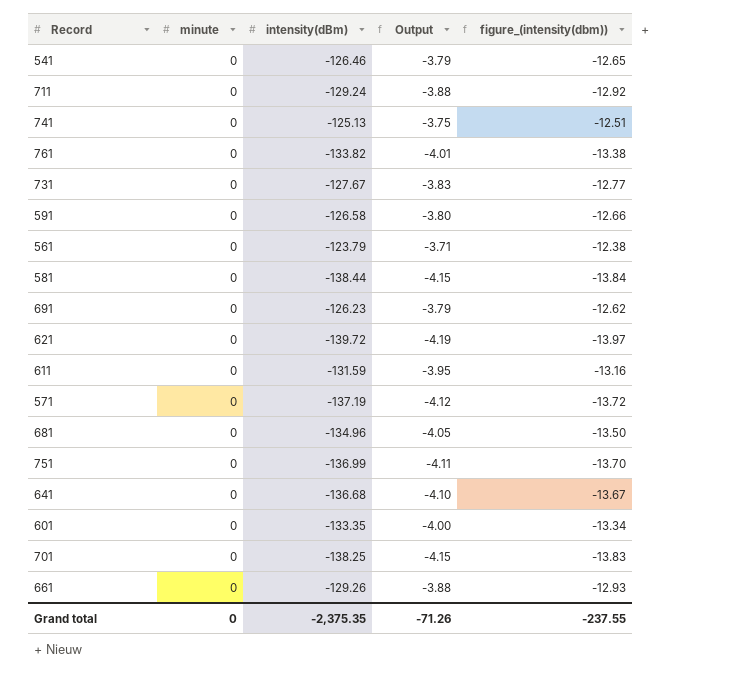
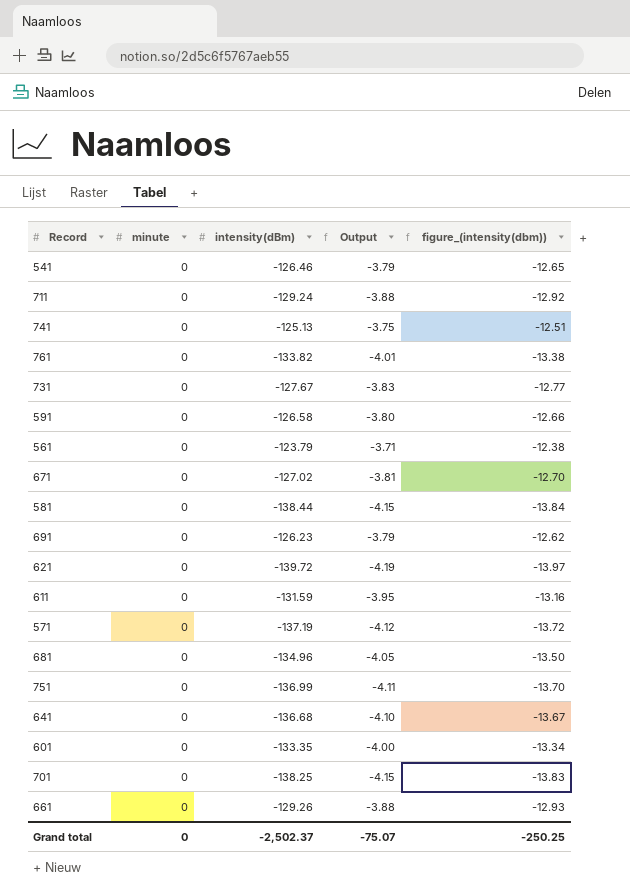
row 671: none -> 0 | -127.02 | -3.81 | -12.70
Grand total | intensity(dBm): -2,375.35 -> -2,502.37
Grand total | Output: -71.26 -> -75.07
Grand total | figure_(intensity(dbm)): -237.55 -> -250.25

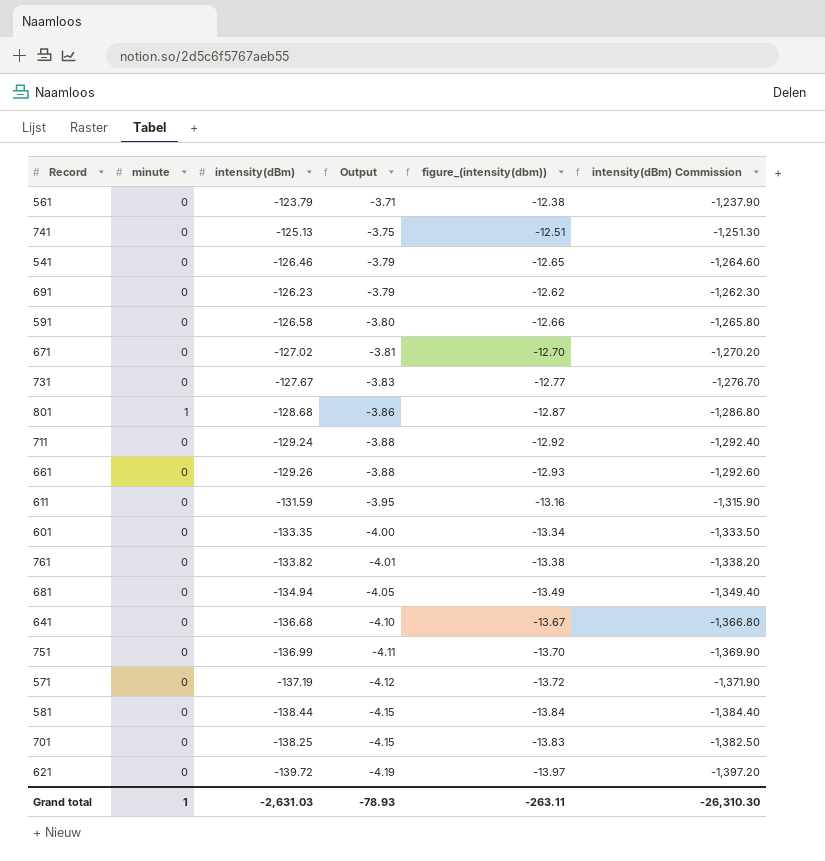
row order: none -> Output descending
column intensity(dBm) Commission | formula: none -> [intensity(dBm)] * 10
row 801: none -> 1 | -128.68 | -3.86 | -12.87 | -1,286.80
681 | intensity(dBm): -134.96 -> -134.94
681 | figure_(intensity(dbm)): -13.50 -> -13.49
Grand total | minute: 0 -> 1
Grand total | intensity(dBm): -2,502.37 -> -2,631.03
Grand total | Output: -75.07 -> -78.93
Grand total | figure_(intensity(dbm)): -250.25 -> -263.11

